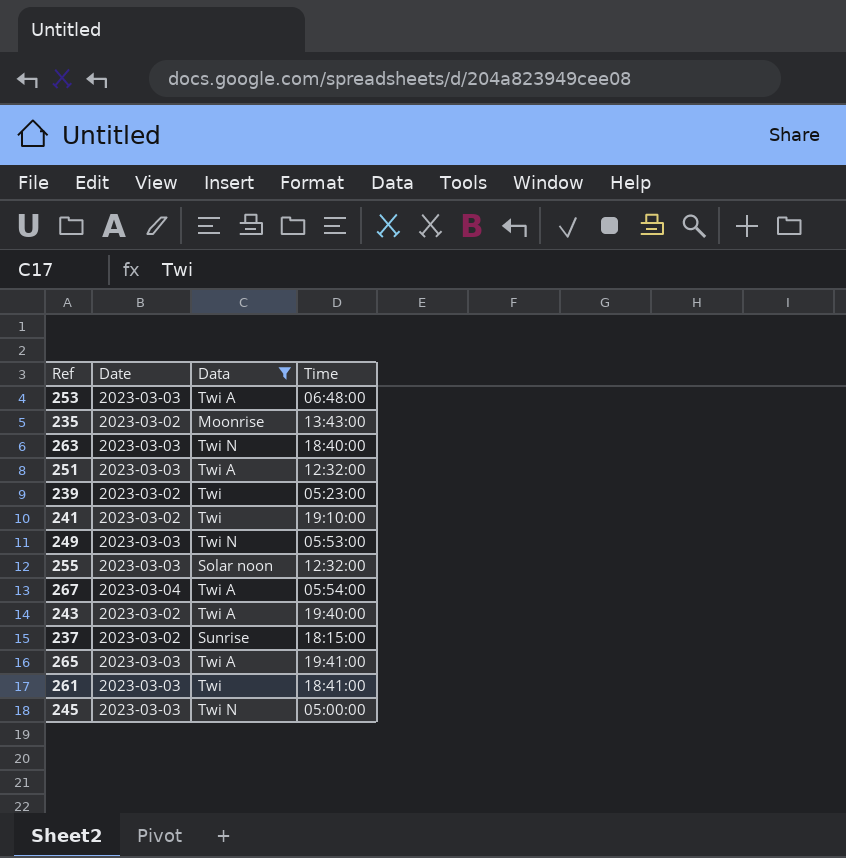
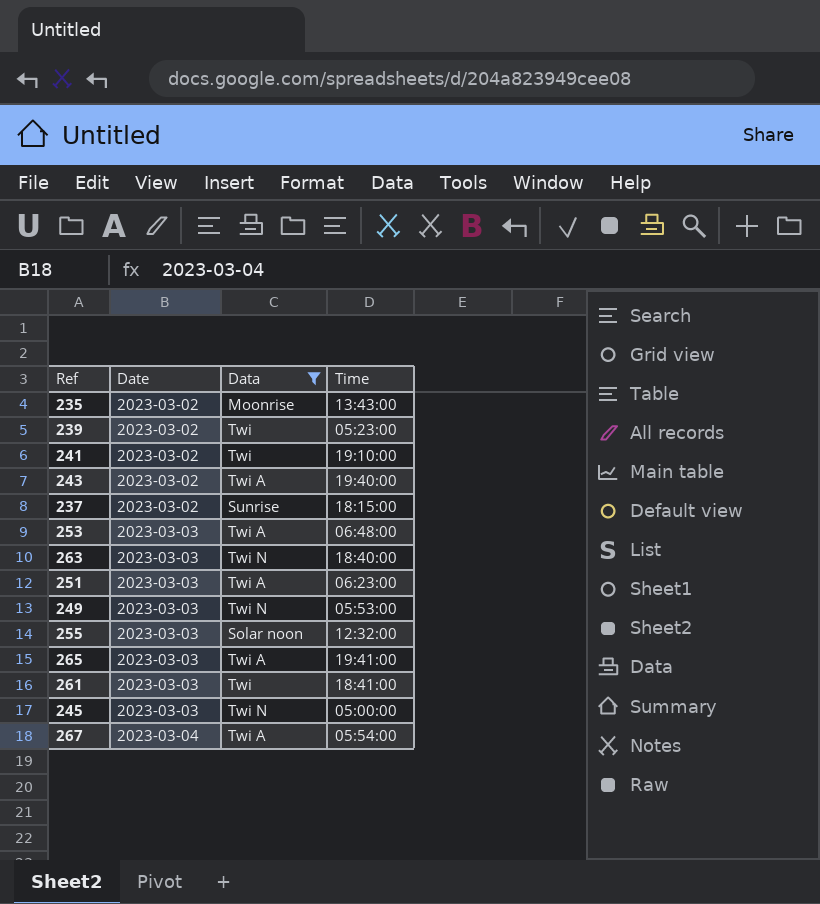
row order: none -> Date ascending
251 | Time: 12:32:00 -> 06:23:00

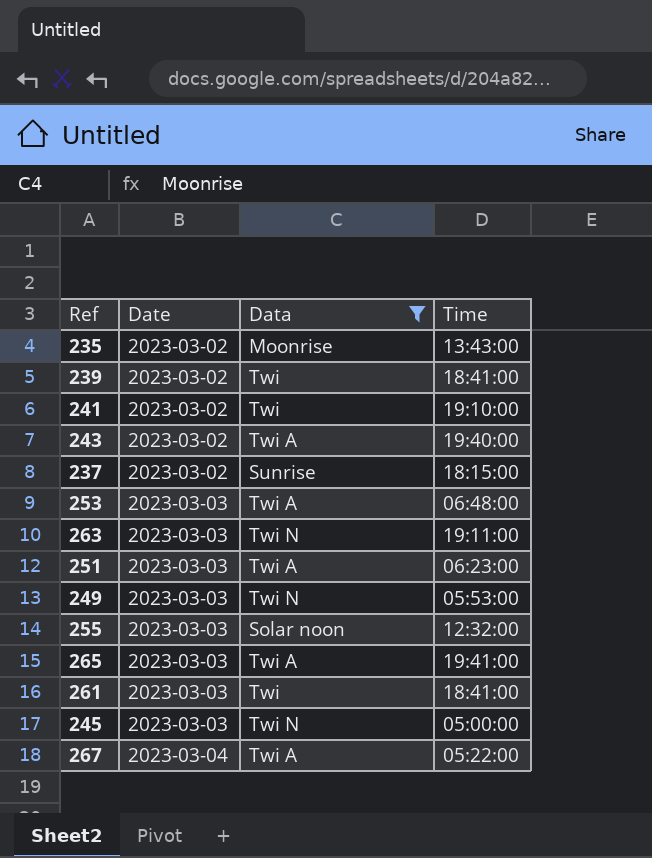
239 | Time: 05:23:00 -> 18:41:00
263 | Time: 18:40:00 -> 19:11:00
267 | Time: 05:54:00 -> 05:22:00

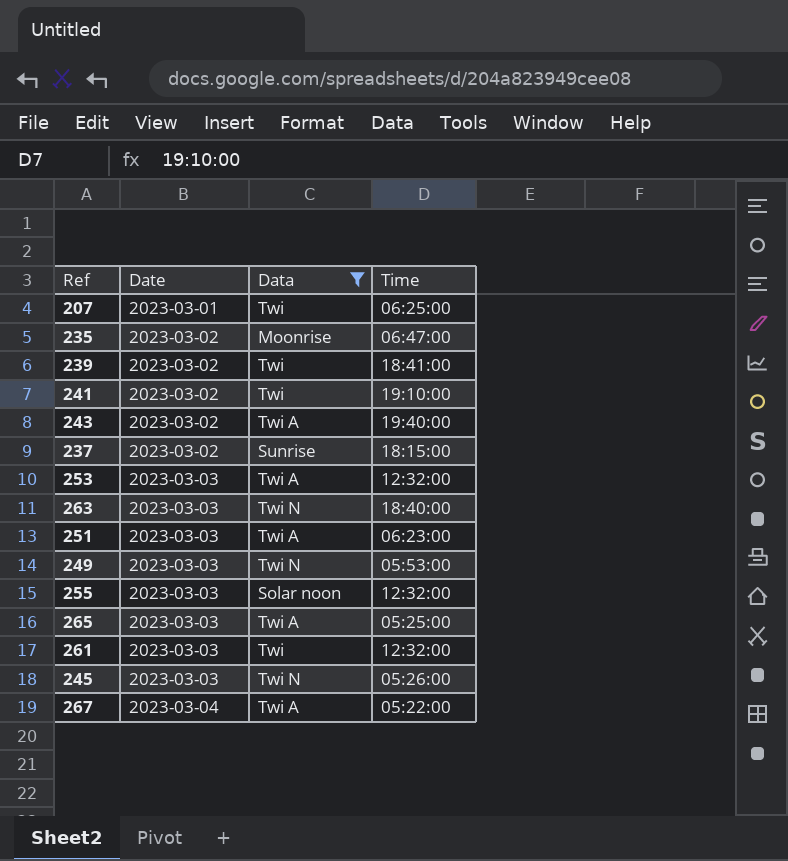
row 207: none -> 2023-03-01 | Twi | 06:25:00
235 | Time: 13:43:00 -> 06:47:00
253 | Time: 06:48:00 -> 12:32:00
263 | Time: 19:11:00 -> 18:40:00
265 | Time: 19:41:00 -> 05:25:00
261 | Time: 18:41:00 -> 12:32:00
245 | Time: 05:00:00 -> 05:26:00

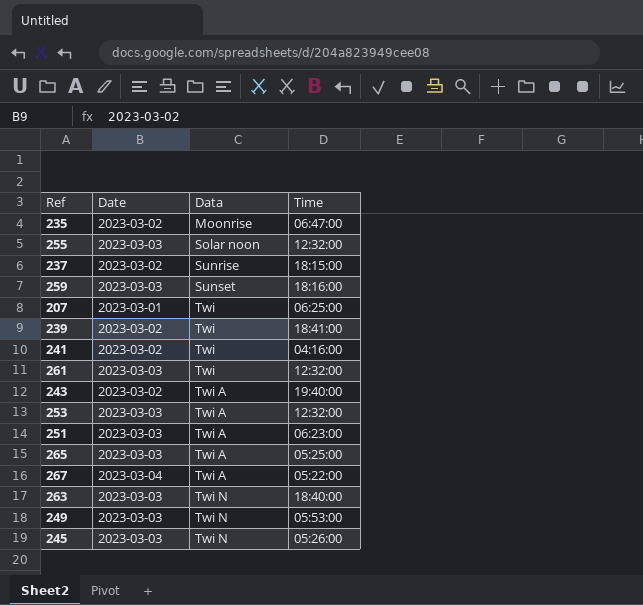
filter: Data != Sunset -> none
row order: Date ascending -> Data ascending
241 | Time: 19:10:00 -> 04:16:00

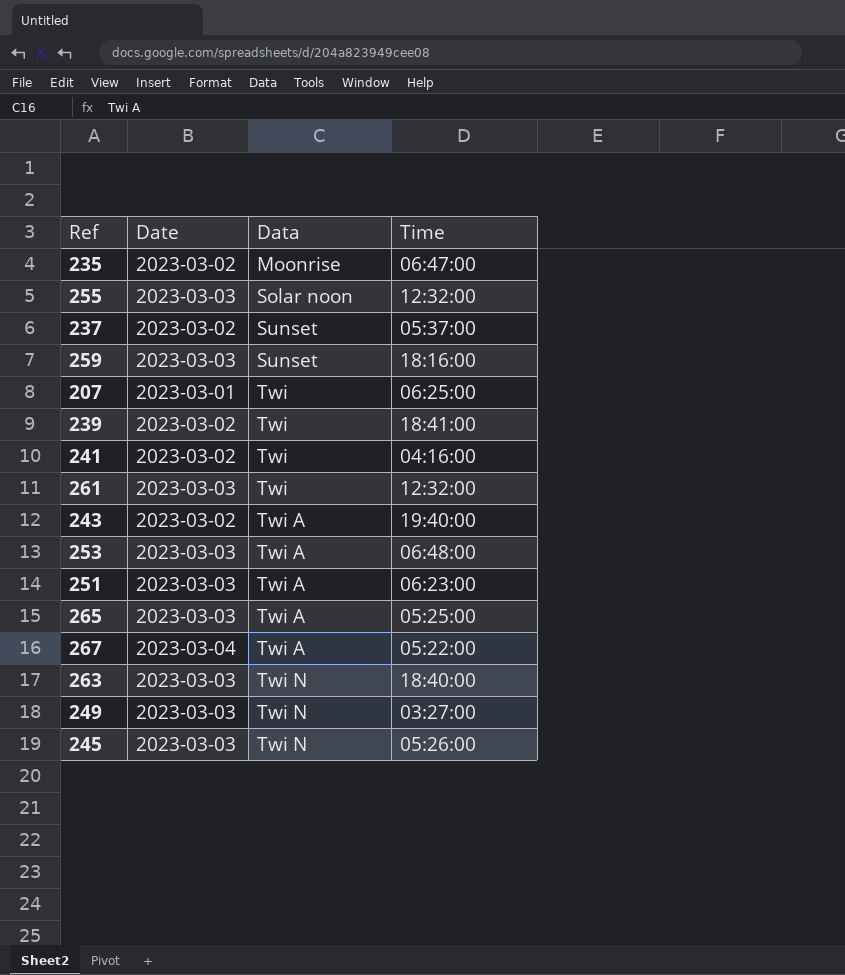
237 | Data: Sunrise -> Sunset
237 | Time: 18:15:00 -> 05:37:00
253 | Time: 12:32:00 -> 06:48:00
249 | Time: 05:53:00 -> 03:27:00

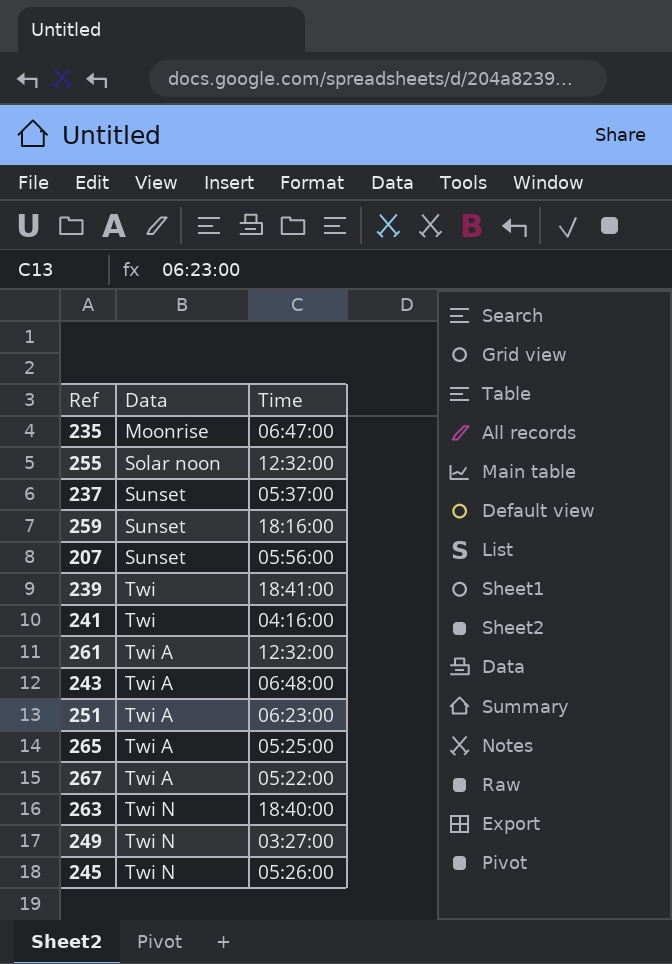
column Date | position: 2 -> none
row 253: 2023-03-03 | Twi A | 06:48:00 -> none
207 | Data: Twi -> Sunset
207 | Time: 06:25:00 -> 05:56:00
261 | Data: Twi -> Twi A
243 | Time: 19:40:00 -> 06:48:00

